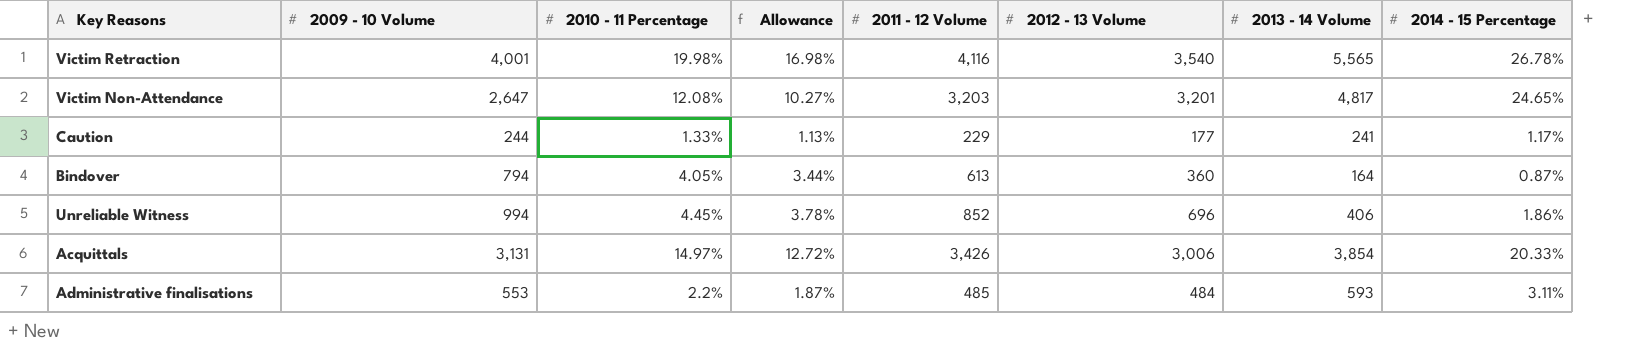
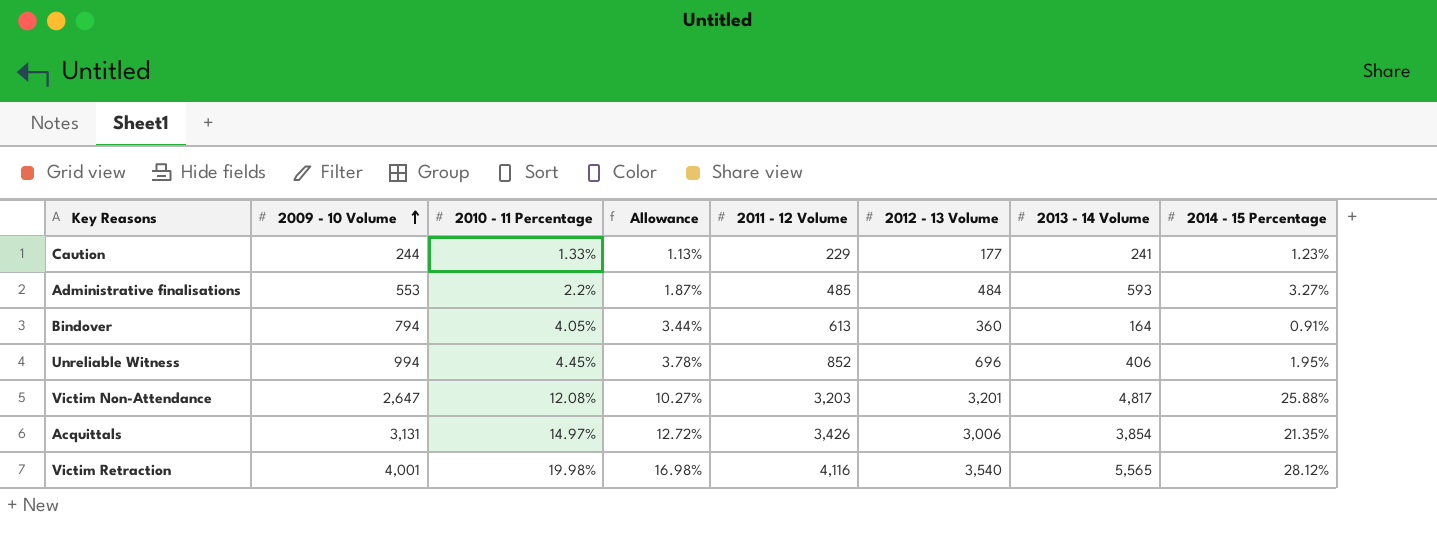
row order: none -> 2009 - 10 Volume ascending
Caution | 2014 - 15 Percentage: 1.17% -> 1.23%
Administrative finalisations | 2014 - 15 Percentage: 3.11% -> 3.27%
Bindover | 2014 - 15 Percentage: 0.87% -> 0.91%
Unreliable Witness | 2014 - 15 Percentage: 1.86% -> 1.95%
Victim Non-Attendance | 2014 - 15 Percentage: 24.65% -> 25.88%
Acquittals | 2014 - 15 Percentage: 20.33% -> 21.35%
Victim Retraction | 2014 - 15 Percentage: 26.78% -> 28.12%

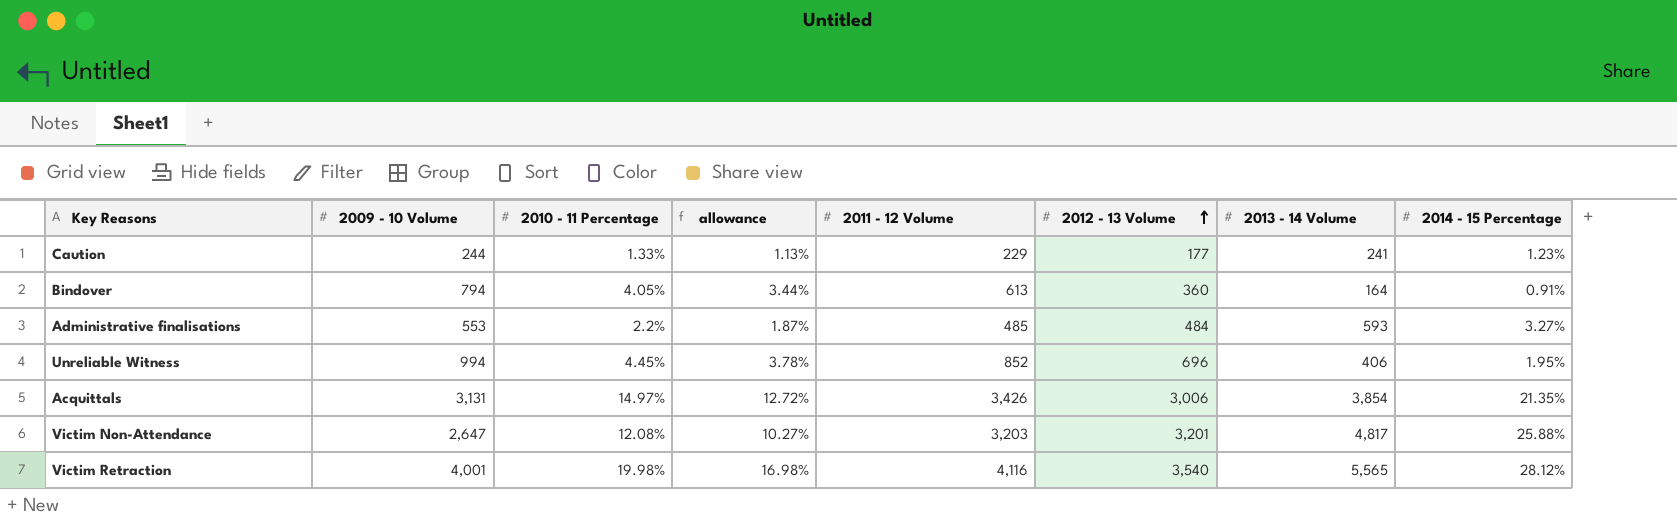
row order: 2009 - 10 Volume ascending -> 2012 - 13 Volume ascending
column name: Allowance -> allowance

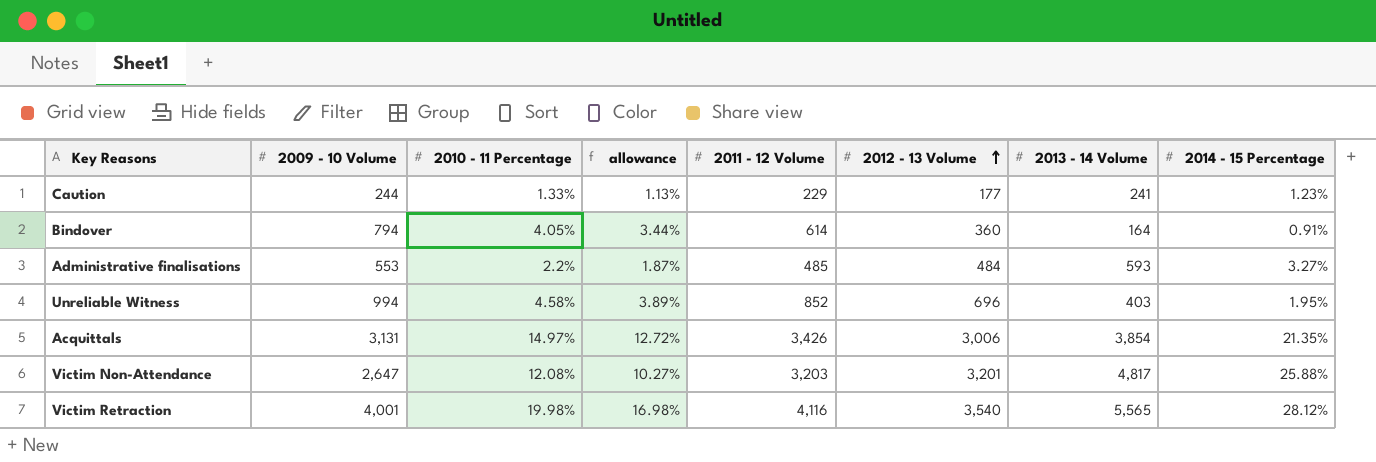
Bindover | 2011 - 12 Volume: 613 -> 614
Unreliable Witness | 2010 - 11 Percentage: 4.45% -> 4.58%
Unreliable Witness | allowance: 3.78% -> 3.89%
Unreliable Witness | 2013 - 14 Volume: 406 -> 403

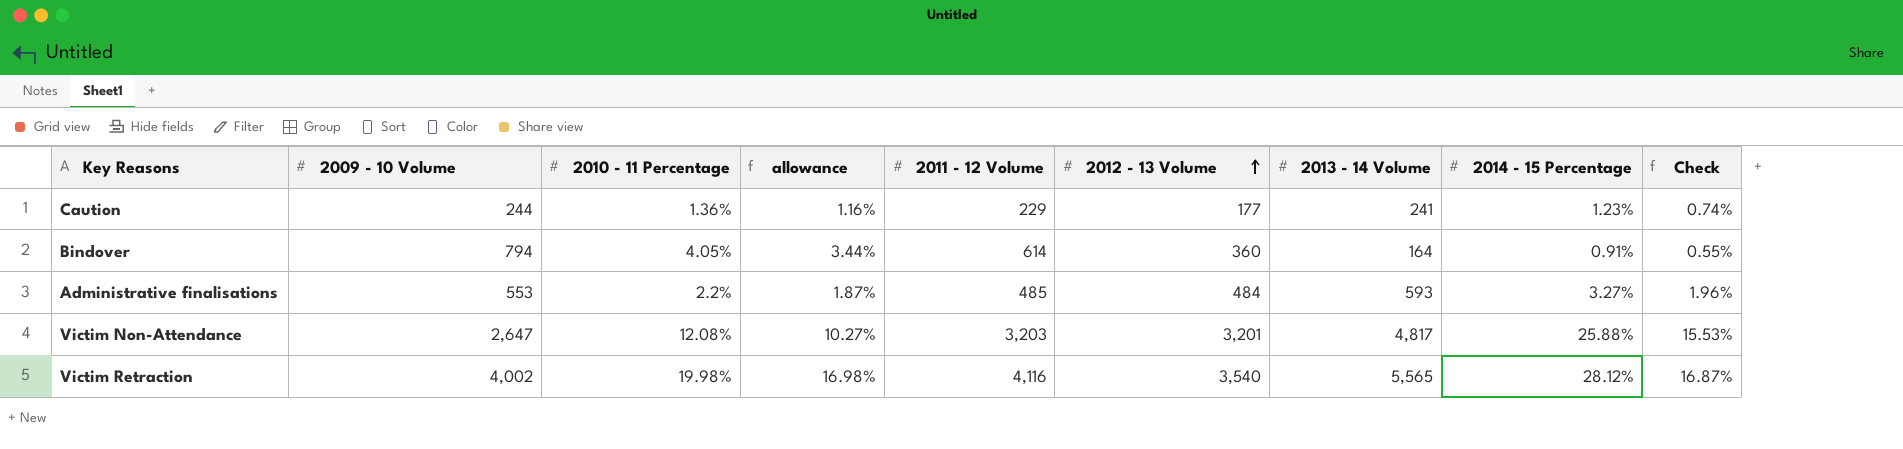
column Check | formula: none -> [2014 - 15 Percentage] * 0.6
row Unreliable Witness: 994 | 4.58% | 3.89% | 852 | 696 | 403 | 1.95% -> none
row Acquittals: 3,131 | 14.97% | 12.72% | 3,426 | 3,006 | 3,854 | 21.35% -> none
Caution | 2010 - 11 Percentage: 1.33% -> 1.36%
Caution | allowance: 1.13% -> 1.16%
Victim Retraction | 2009 - 10 Volume: 4,001 -> 4,002

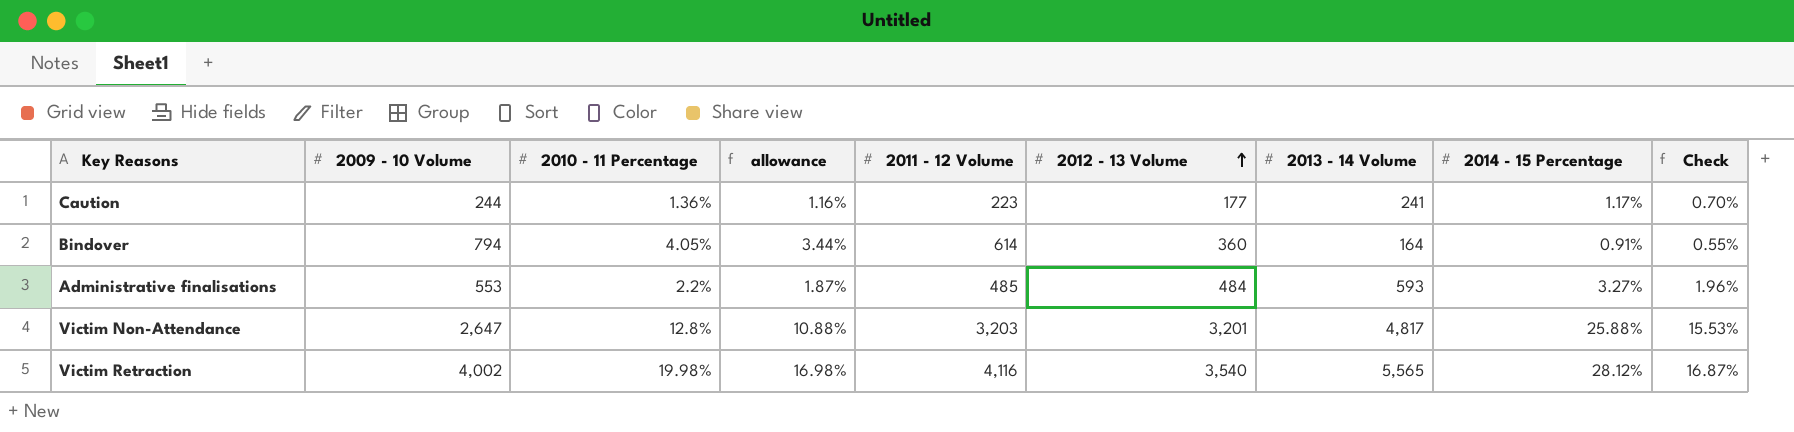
Caution | 2011 - 12 Volume: 229 -> 223
Caution | 2014 - 15 Percentage: 1.23% -> 1.17%
Caution | Check: 0.74% -> 0.70%
Victim Non-Attendance | 2010 - 11 Percentage: 12.08% -> 12.8%
Victim Non-Attendance | allowance: 10.27% -> 10.88%

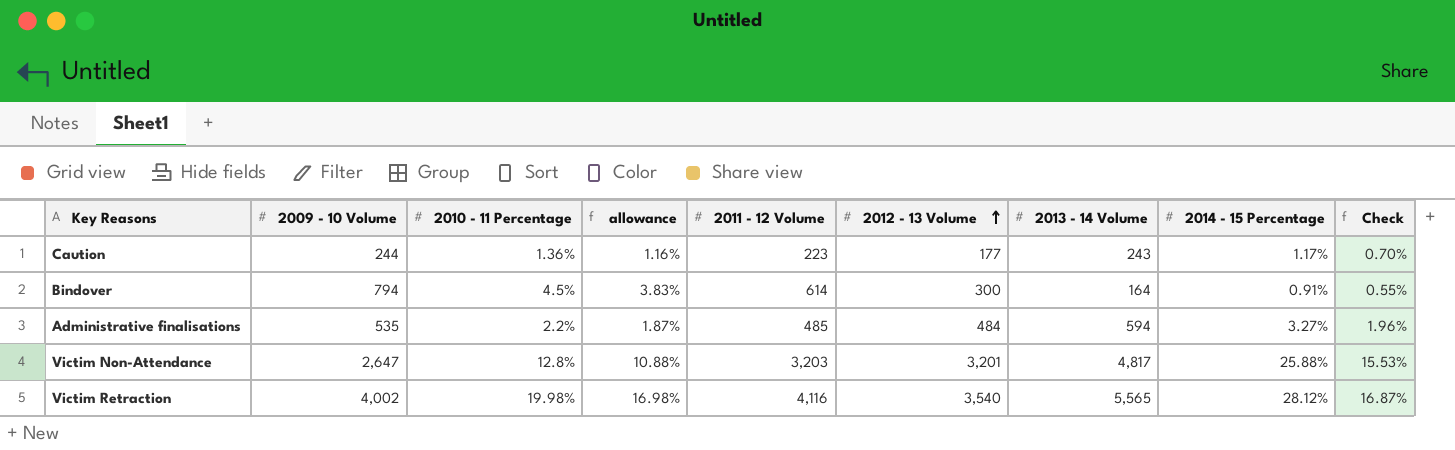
Caution | 2013 - 14 Volume: 241 -> 243
Bindover | 2010 - 11 Percentage: 4.05% -> 4.5%
Bindover | allowance: 3.44% -> 3.83%
Bindover | 2012 - 13 Volume: 360 -> 300
Administrative finalisations | 2009 - 10 Volume: 553 -> 535
Administrative finalisations | 2013 - 14 Volume: 593 -> 594

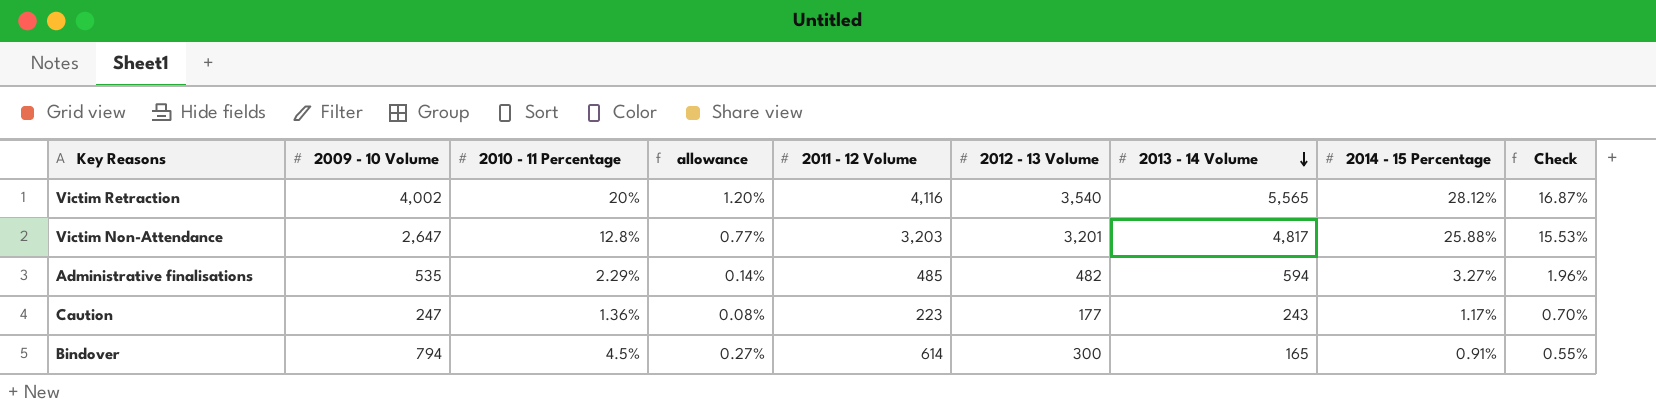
row order: 2012 - 13 Volume ascending -> 2013 - 14 Volume descending
column allowance | formula: [2010 - 11 Percentage] * 0.85 -> [2010 - 11 Percentage] * 0.06
Victim Retraction | 2010 - 11 Percentage: 19.98% -> 20%
Administrative finalisations | 2010 - 11 Percentage: 2.2% -> 2.29%
Administrative finalisations | 2012 - 13 Volume: 484 -> 482
Caution | 2009 - 10 Volume: 244 -> 247
Bindover | 2013 - 14 Volume: 164 -> 165

